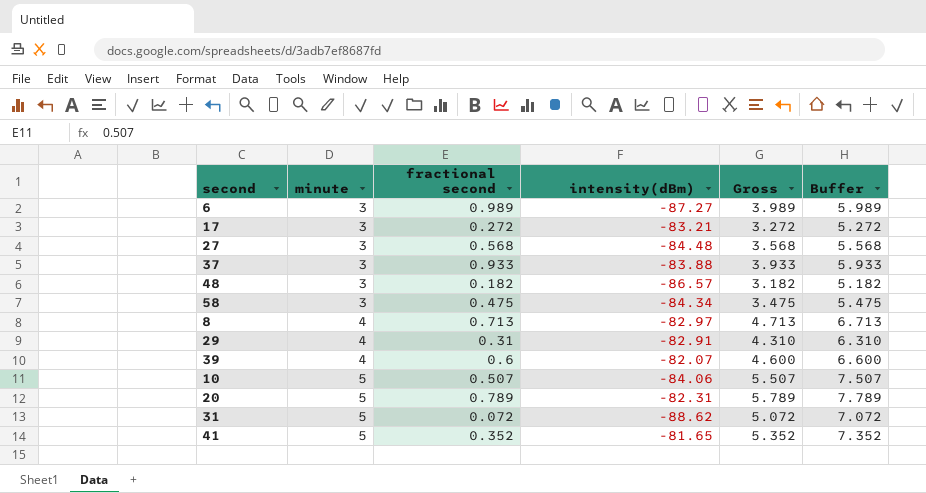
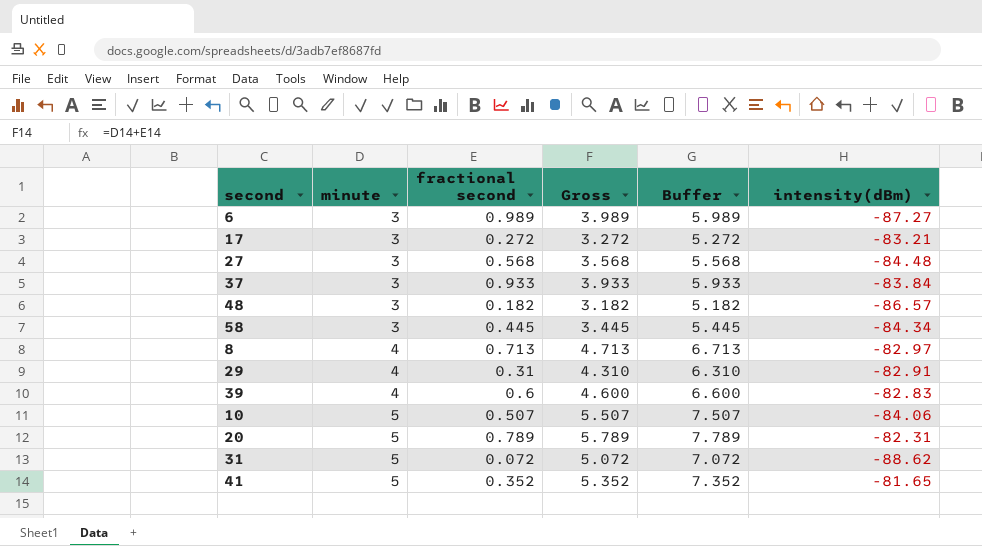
column intensity(dBm) | position: 4 -> 6
37 | intensity(dBm): -83.88 -> -83.84
58 | fractional second: 0.475 -> 0.445
58 | Gross: 3.475 -> 3.445
58 | Buffer: 5.475 -> 5.445
39 | intensity(dBm): -82.07 -> -82.83

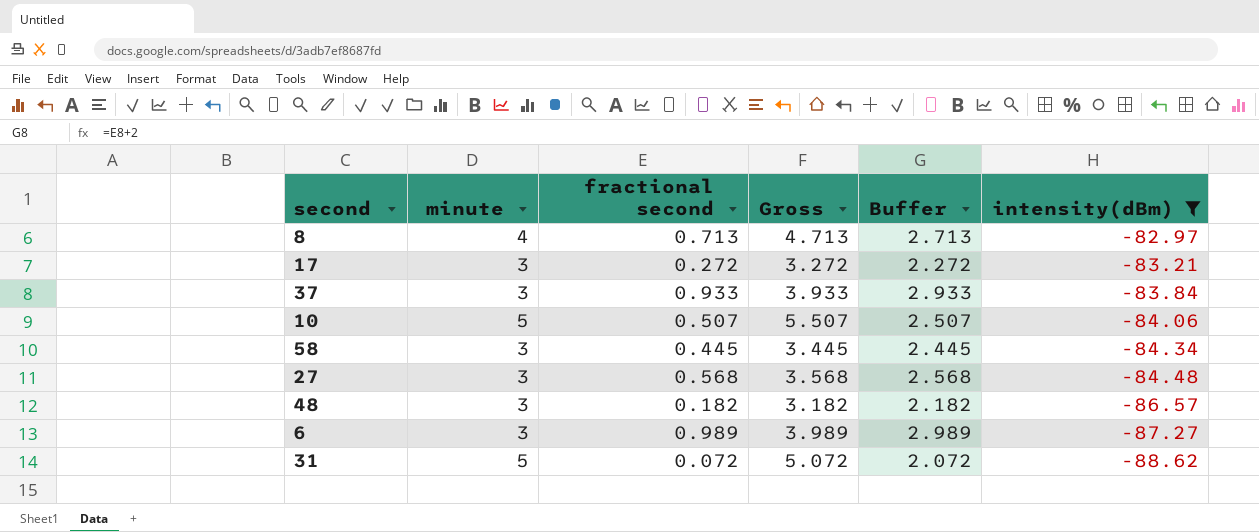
filter: none -> intensity(dBm) <= -82.97
row order: minute ascending -> intensity(dBm) descending
column Buffer | formula: [Gross] + 2 -> [fractional second] + 2

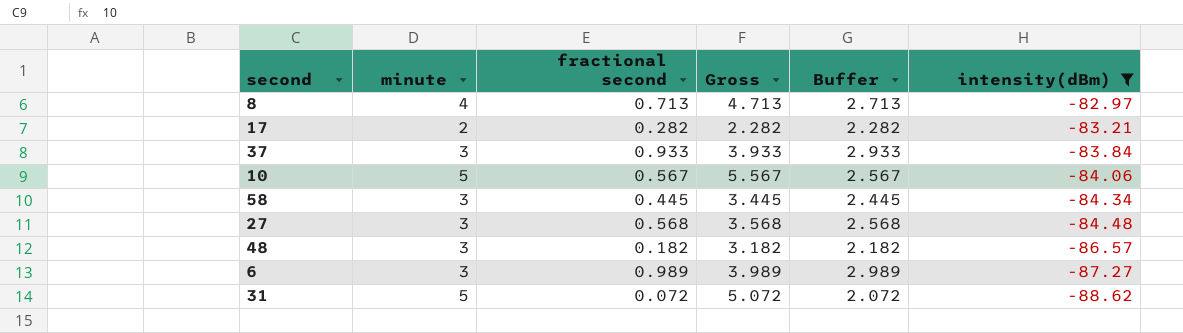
17 | minute: 3 -> 2
17 | fractional second: 0.272 -> 0.282
17 | Gross: 3.272 -> 2.282
17 | Buffer: 2.272 -> 2.282
10 | fractional second: 0.507 -> 0.567
10 | Gross: 5.507 -> 5.567
10 | Buffer: 2.507 -> 2.567

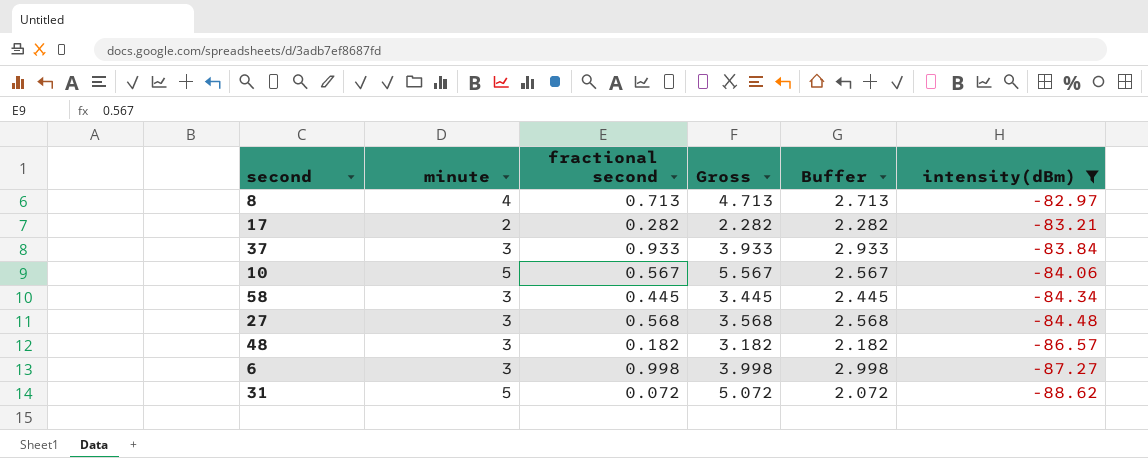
6 | fractional second: 0.989 -> 0.998
6 | Gross: 3.989 -> 3.998
6 | Buffer: 2.989 -> 2.998

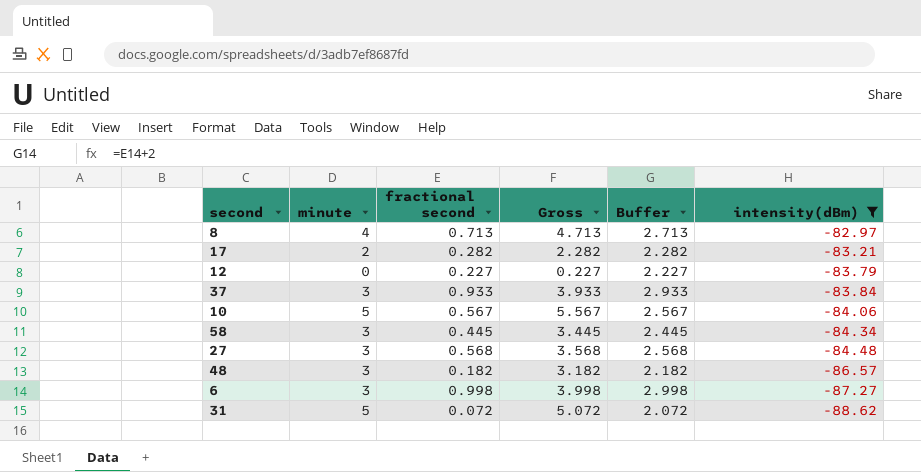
row 12: none -> 0 | 0.227 | 0.227 | 2.227 | -83.79

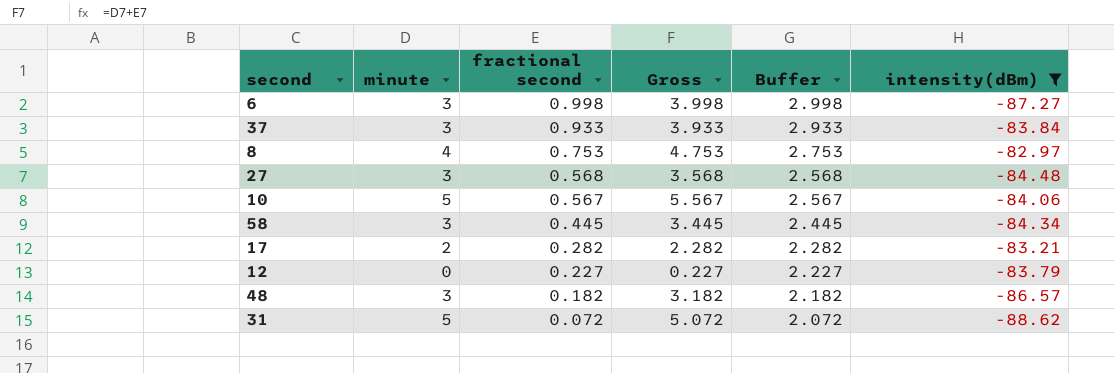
row order: intensity(dBm) descending -> fractional second descending
8 | fractional second: 0.713 -> 0.753
8 | Gross: 4.713 -> 4.753
8 | Buffer: 2.713 -> 2.753

